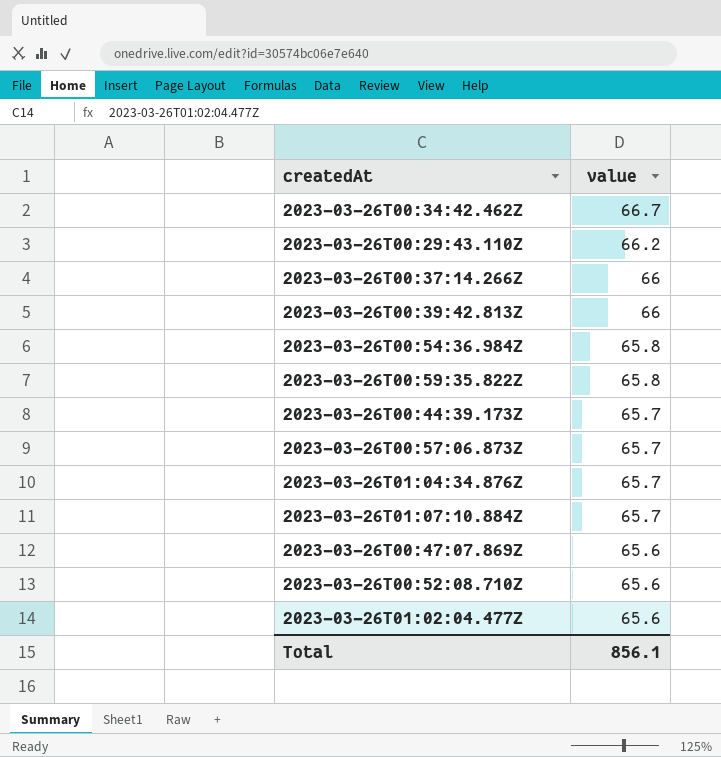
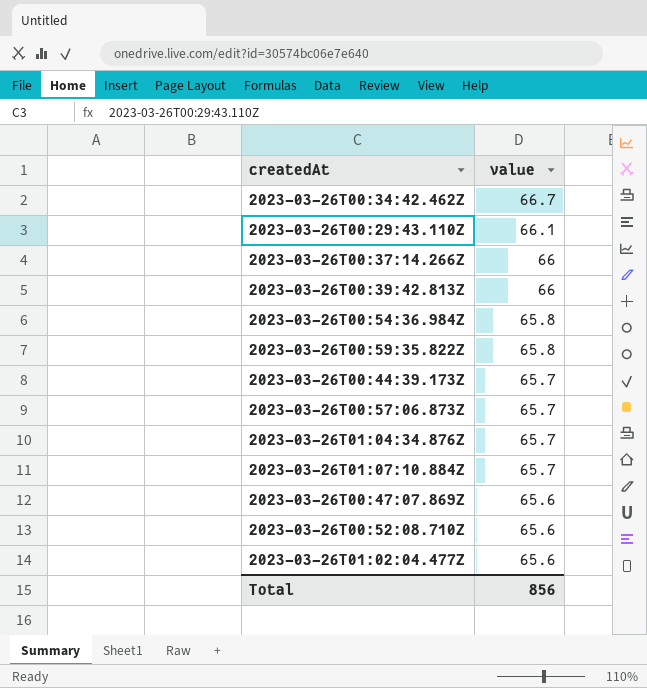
2023-03-26T00:29:43.110Z | value: 66.2 -> 66.1
Total | value: 856.1 -> 856

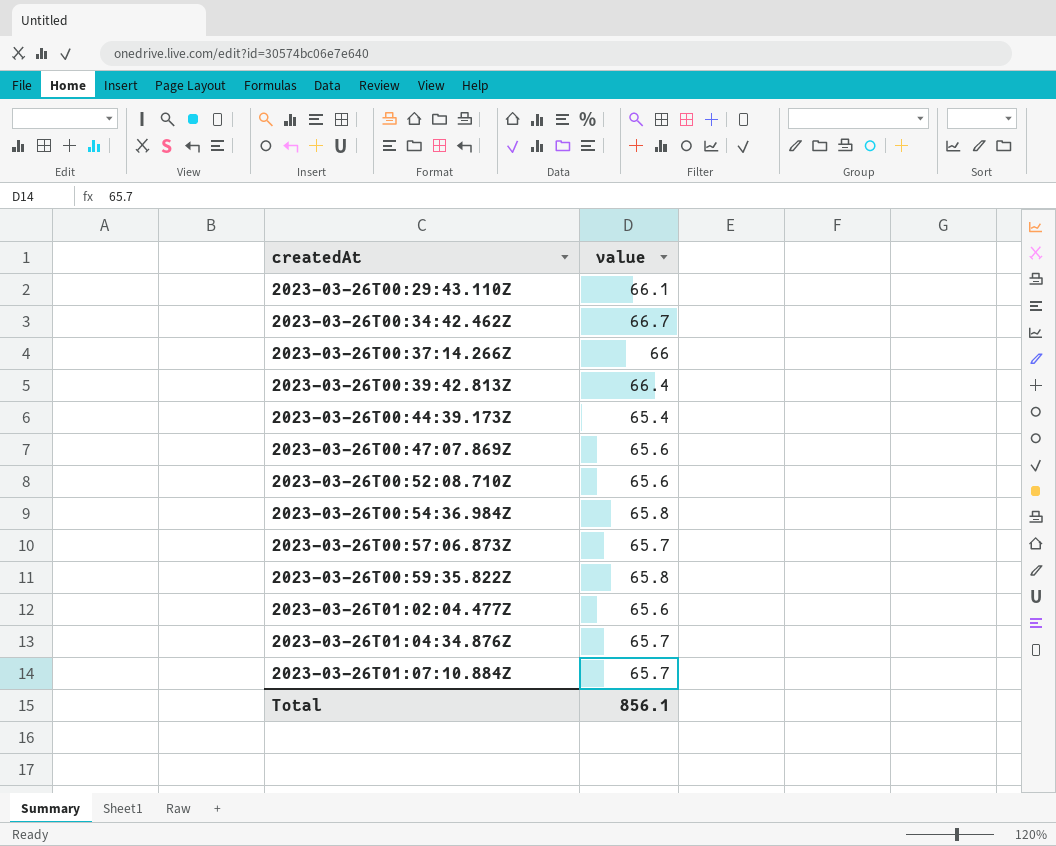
row order: value descending -> createdAt ascending
2023-03-26T00:39:42.813Z | value: 66 -> 66.4
2023-03-26T00:44:39.173Z | value: 65.7 -> 65.4
Total | value: 856 -> 856.1

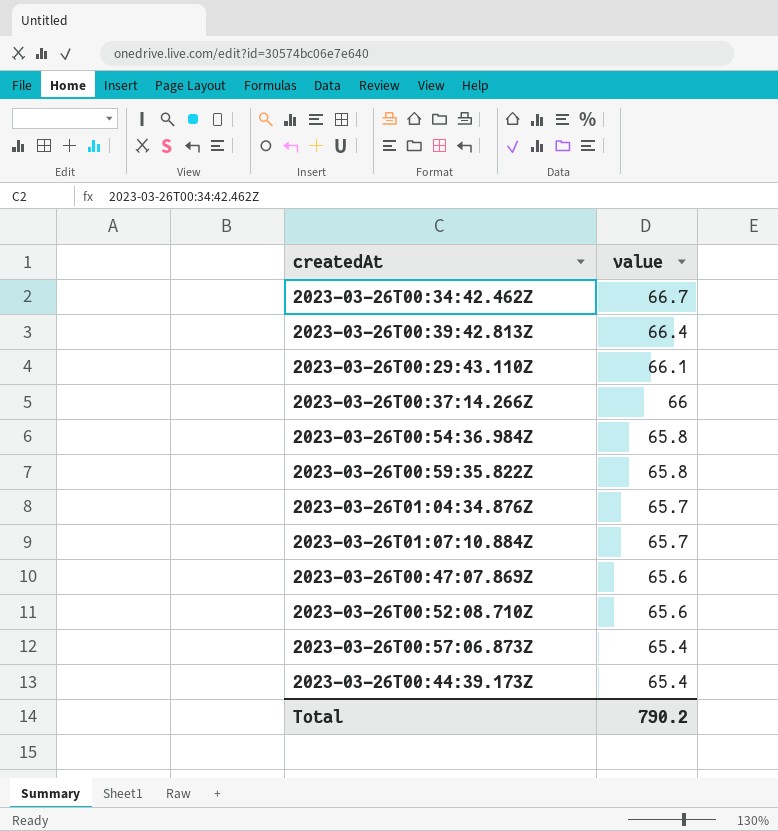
row order: createdAt ascending -> value descending
row 2023-03-26T01:02:04.477Z: 65.6 -> none
2023-03-26T00:57:06.873Z | value: 65.7 -> 65.4
Total | value: 856.1 -> 790.2

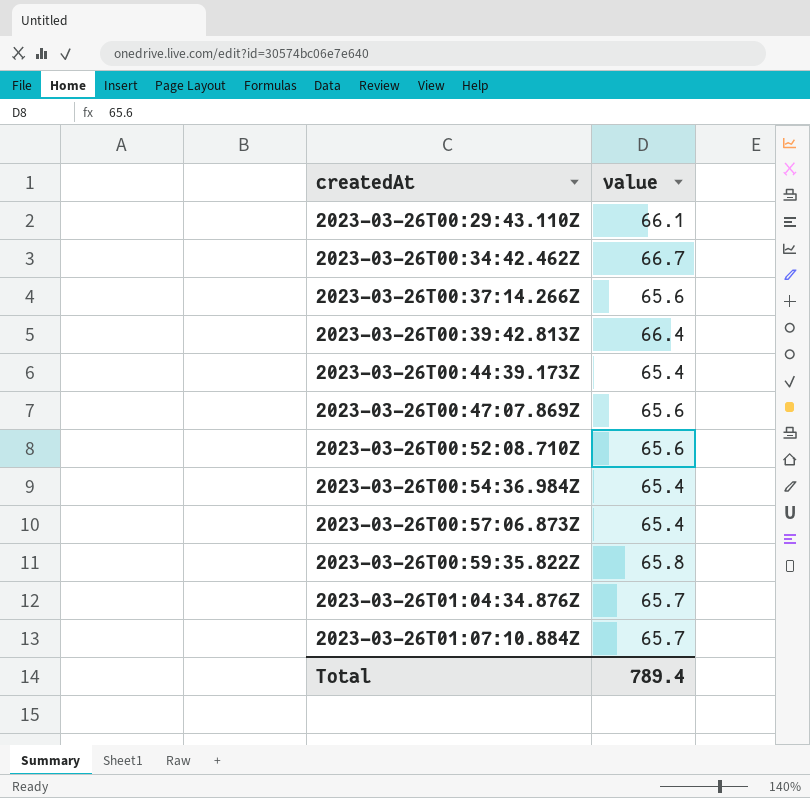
row order: value descending -> createdAt ascending
2023-03-26T00:37:14.266Z | value: 66 -> 65.6
2023-03-26T00:54:36.984Z | value: 65.8 -> 65.4
Total | value: 790.2 -> 789.4

